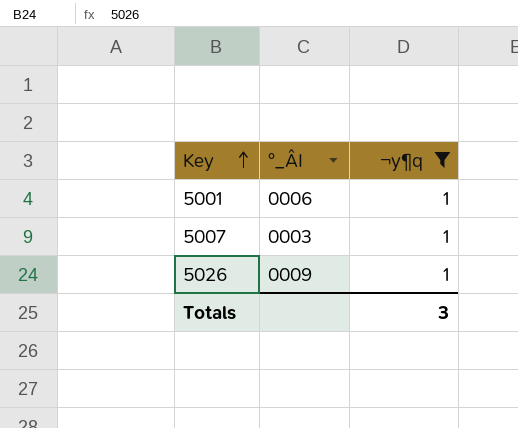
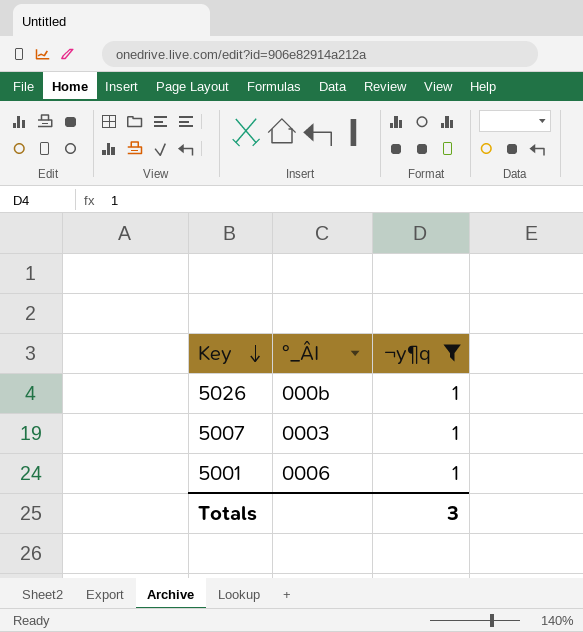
row order: Key ascending -> Key descending
5026 | °_ÂI: 0009 -> 000b

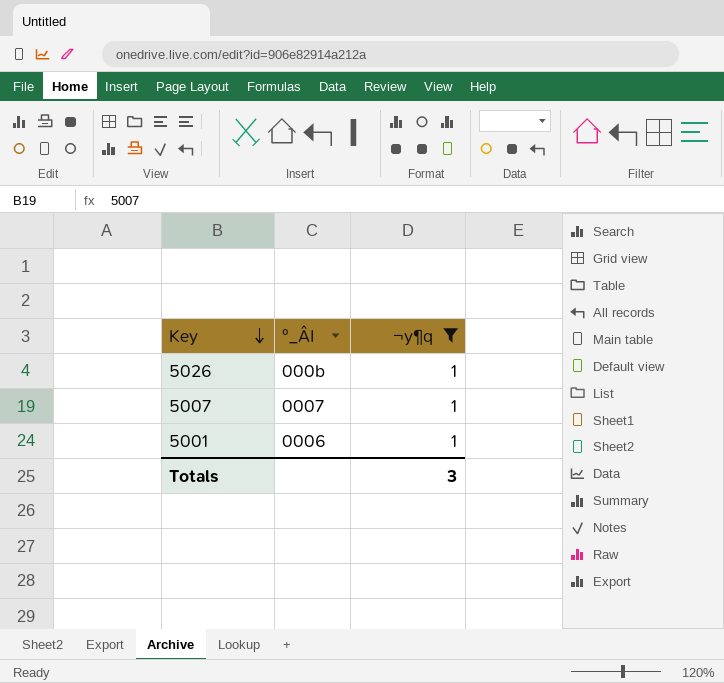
5007 | °_ÂI: 0003 -> 0007

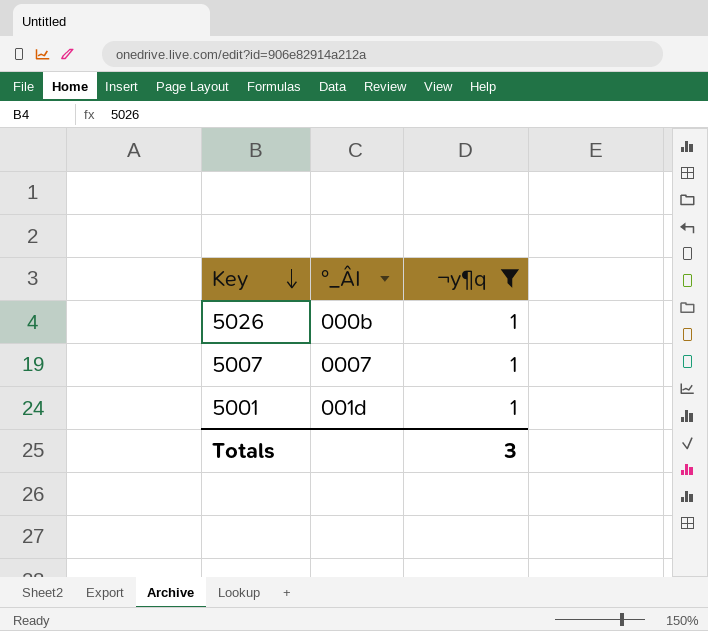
5001 | °_ÂI: 0006 -> 001d

